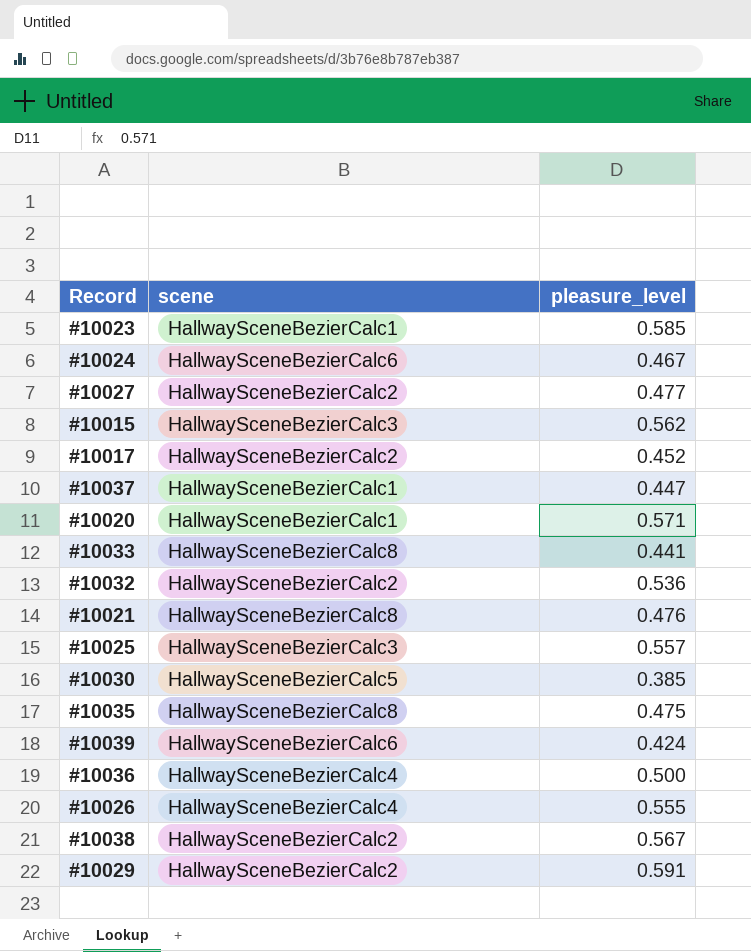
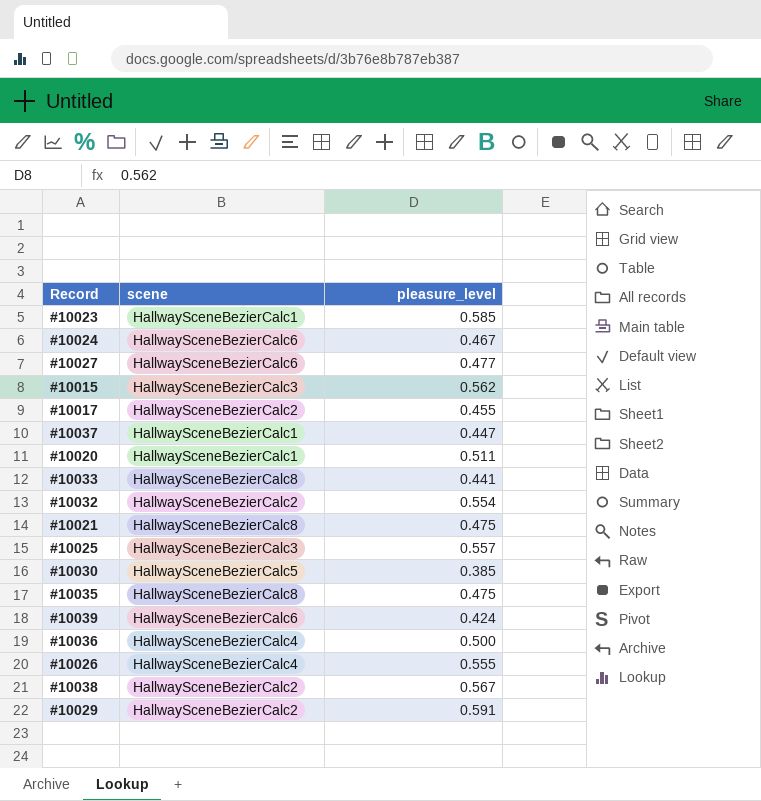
#10027 | scene: HallwaySceneBezierCalc2 -> HallwaySceneBezierCalc6
#10017 | pleasure_level: 0.452 -> 0.455
#10020 | pleasure_level: 0.571 -> 0.511
#10032 | pleasure_level: 0.536 -> 0.554
#10021 | pleasure_level: 0.476 -> 0.475

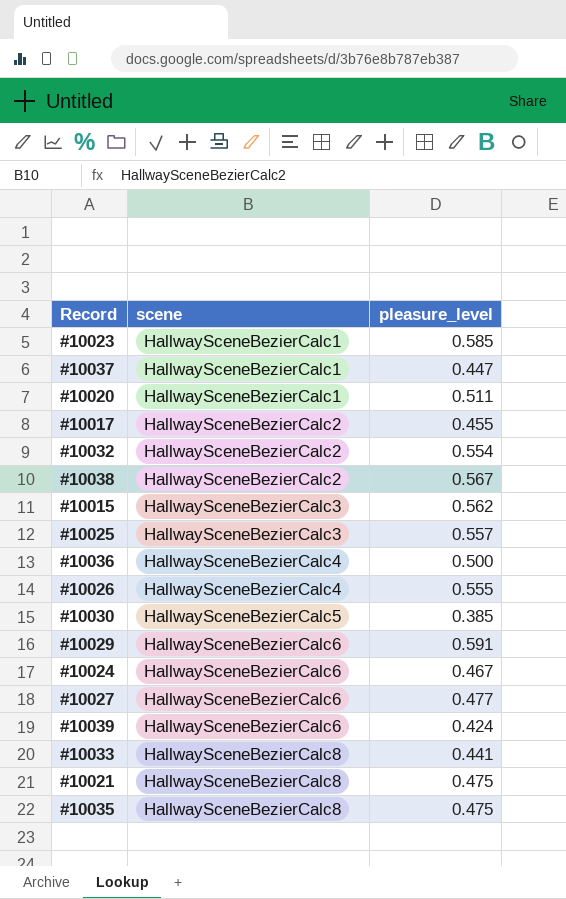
row order: none -> scene ascending
#10029 | scene: HallwaySceneBezierCalc2 -> HallwaySceneBezierCalc6

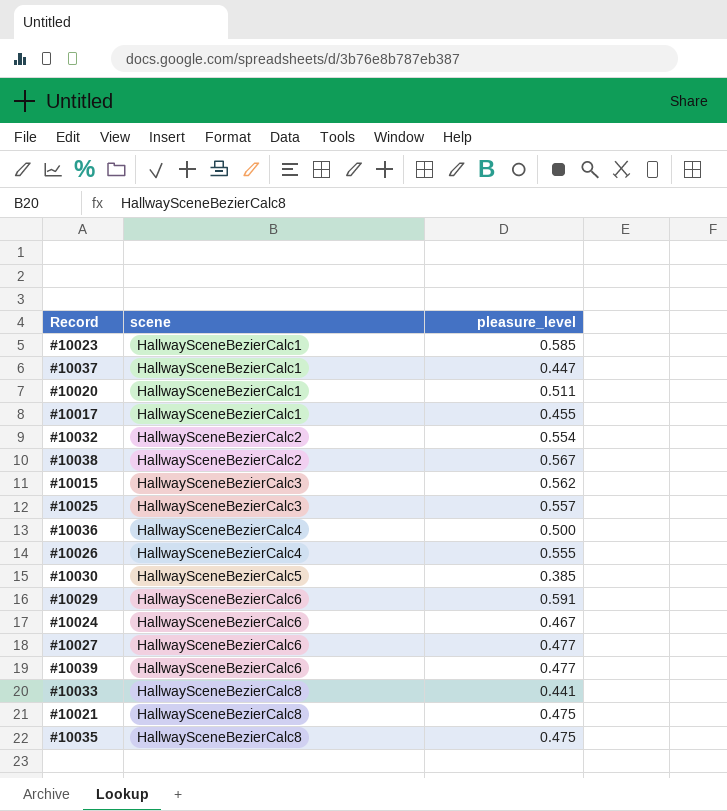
#10017 | scene: HallwaySceneBezierCalc2 -> HallwaySceneBezierCalc1
#10039 | pleasure_level: 0.424 -> 0.477

